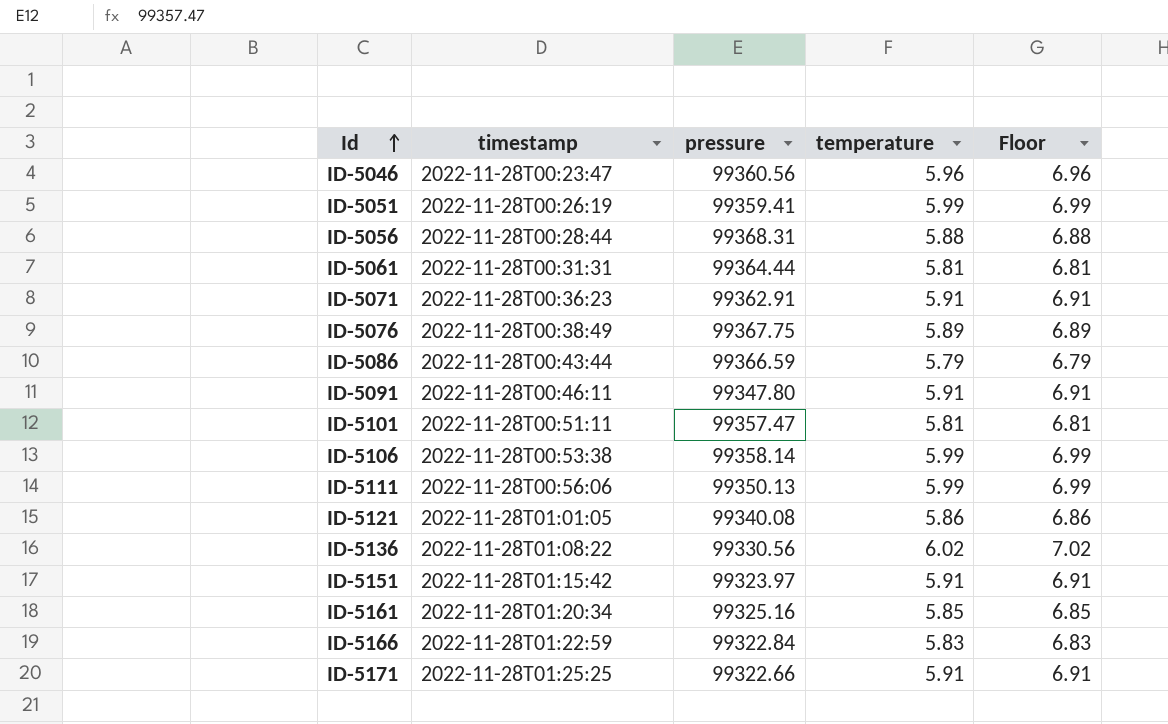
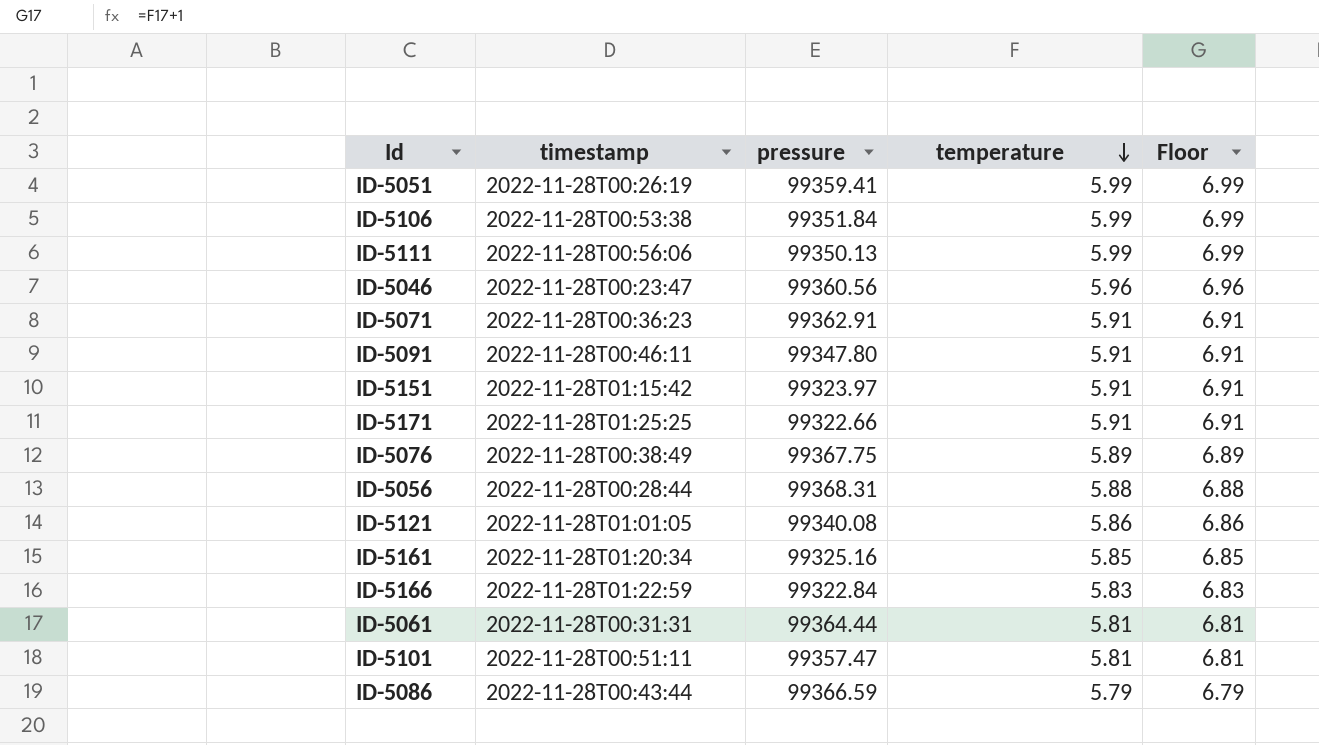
row order: Id ascending -> temperature descending
row ID-5136: 2022-11-28T01:08:22 | 99330.56 | 6.02 | 7.02 -> none
ID-5106 | pressure: 99358.14 -> 99351.84

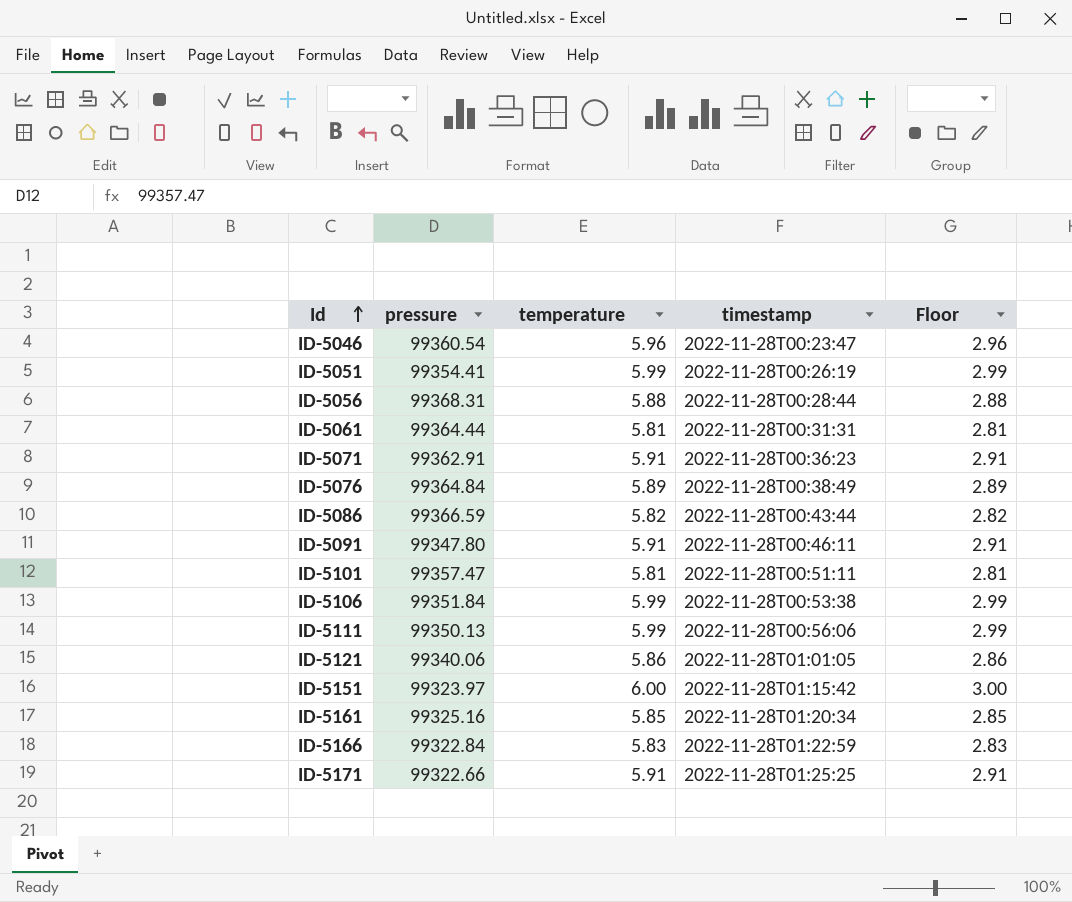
row order: temperature descending -> Id ascending
column timestamp | position: 2 -> 4
column Floor | formula: [temperature] + 1 -> [temperature] - 3
ID-5046 | pressure: 99360.56 -> 99360.54
ID-5051 | pressure: 99359.41 -> 99354.41
ID-5076 | pressure: 99367.75 -> 99364.84
ID-5086 | temperature: 5.79 -> 5.82
ID-5121 | pressure: 99340.08 -> 99340.06
ID-5151 | temperature: 5.91 -> 6.00

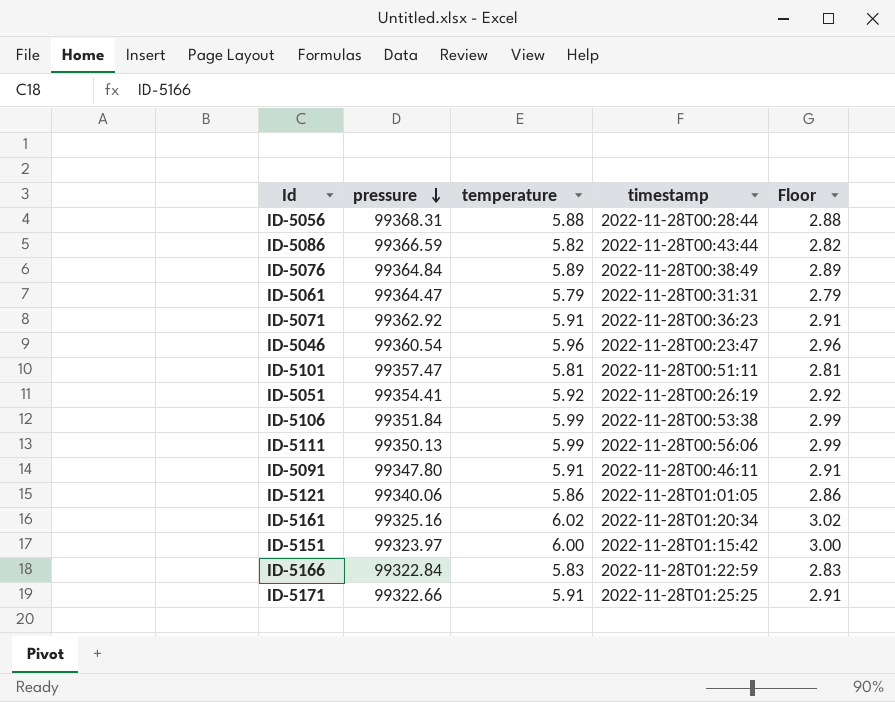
row order: Id ascending -> pressure descending
ID-5061 | pressure: 99364.44 -> 99364.47
ID-5061 | temperature: 5.81 -> 5.79
ID-5061 | Floor: 2.81 -> 2.79
ID-5071 | pressure: 99362.91 -> 99362.92
ID-5051 | temperature: 5.99 -> 5.92
ID-5051 | Floor: 2.99 -> 2.92
ID-5161 | temperature: 5.85 -> 6.02
ID-5161 | Floor: 2.85 -> 3.02

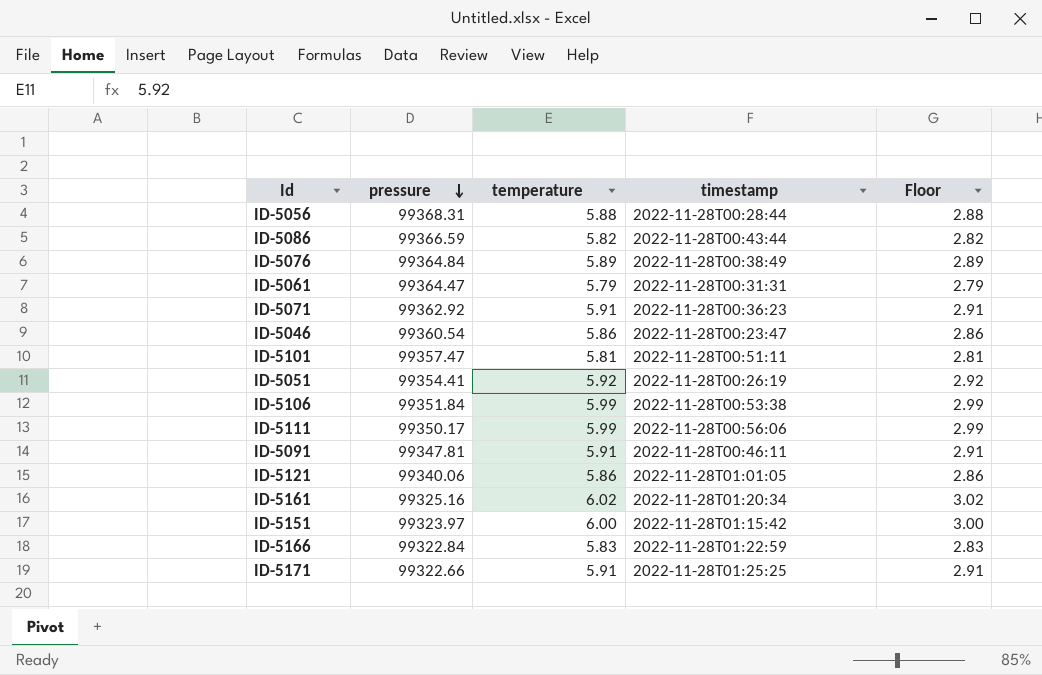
ID-5046 | temperature: 5.96 -> 5.86
ID-5046 | Floor: 2.96 -> 2.86
ID-5111 | pressure: 99350.13 -> 99350.17
ID-5091 | pressure: 99347.80 -> 99347.81

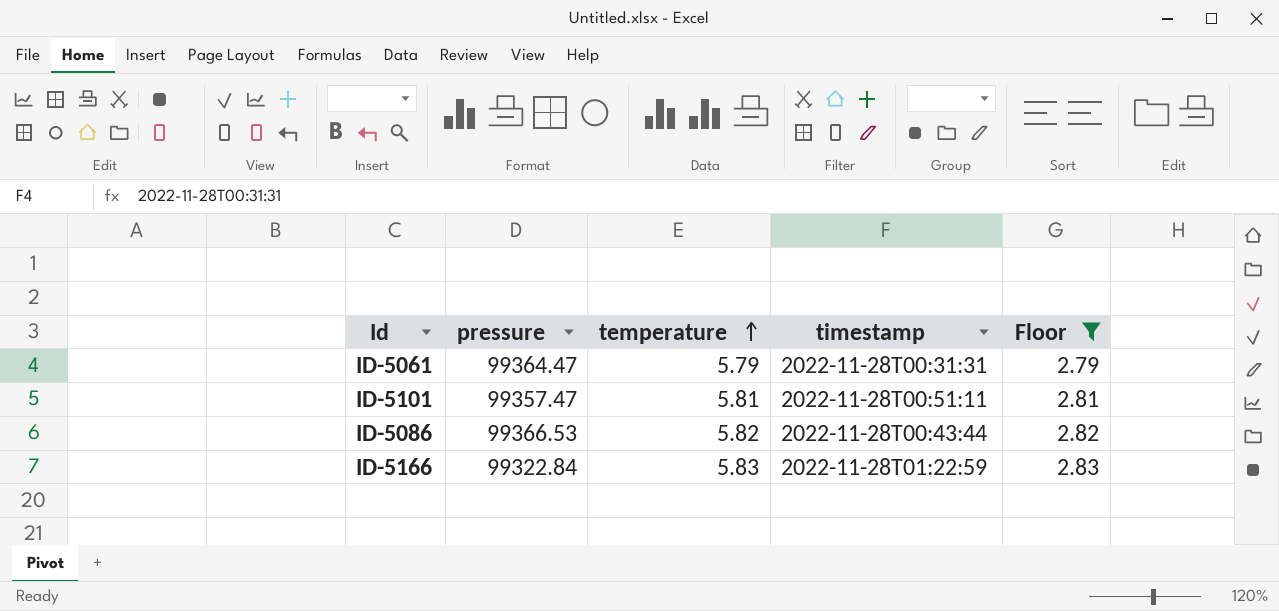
filter: none -> Floor <= 2.83
row order: pressure descending -> temperature ascending
ID-5086 | pressure: 99366.59 -> 99366.53

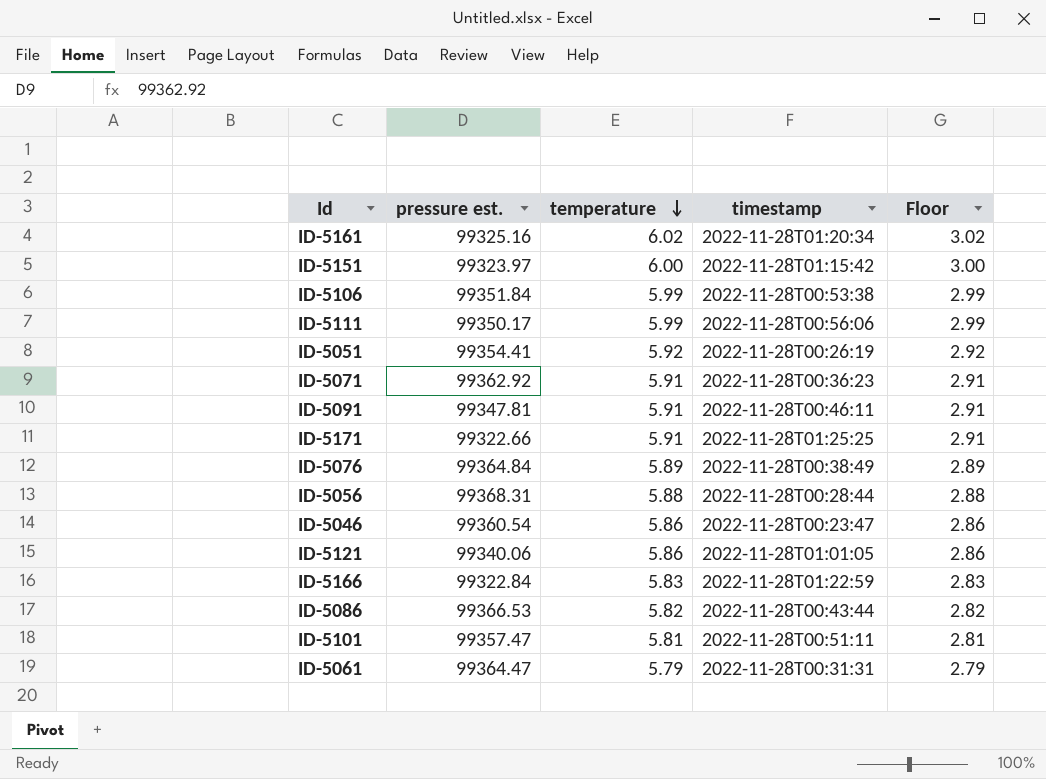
filter: Floor <= 2.83 -> none
row order: temperature ascending -> temperature descending
column name: pressure -> pressure est.

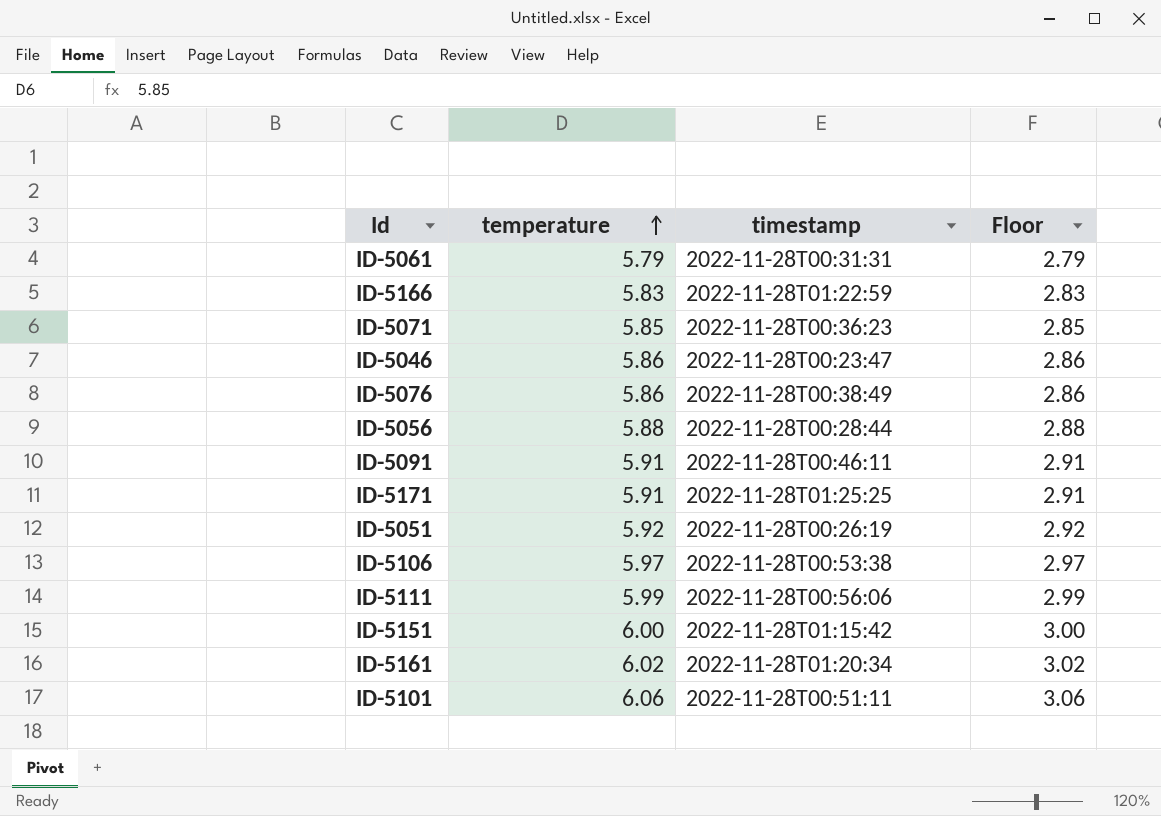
row order: temperature descending -> temperature ascending
column pressure est. | position: 2 -> none
row ID-5121: 99340.06 | 5.86 | 2022-11-28T01:01:05 | 2.86 -> none
row ID-5086: 99366.53 | 5.82 | 2022-11-28T00:43:44 | 2.82 -> none
ID-5071 | temperature: 5.91 -> 5.85
ID-5071 | Floor: 2.91 -> 2.85
ID-5076 | temperature: 5.89 -> 5.86
ID-5076 | Floor: 2.89 -> 2.86
ID-5106 | temperature: 5.99 -> 5.97
ID-5106 | Floor: 2.99 -> 2.97
ID-5101 | temperature: 5.81 -> 6.06
ID-5101 | Floor: 2.81 -> 3.06

